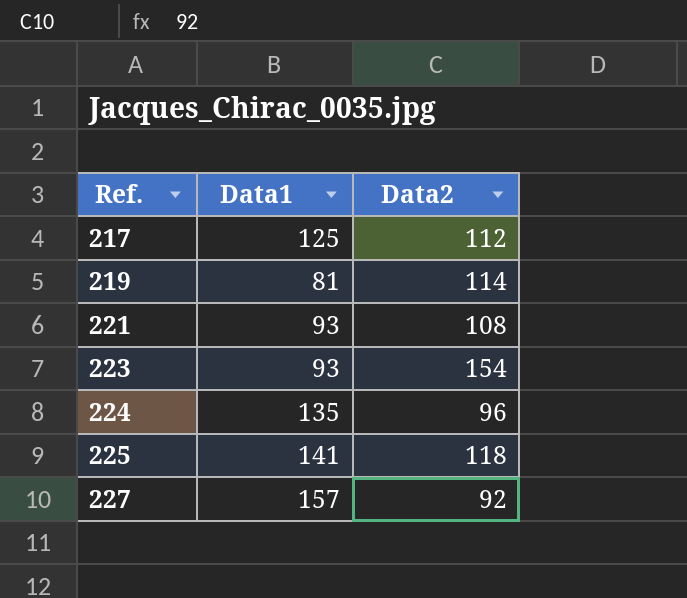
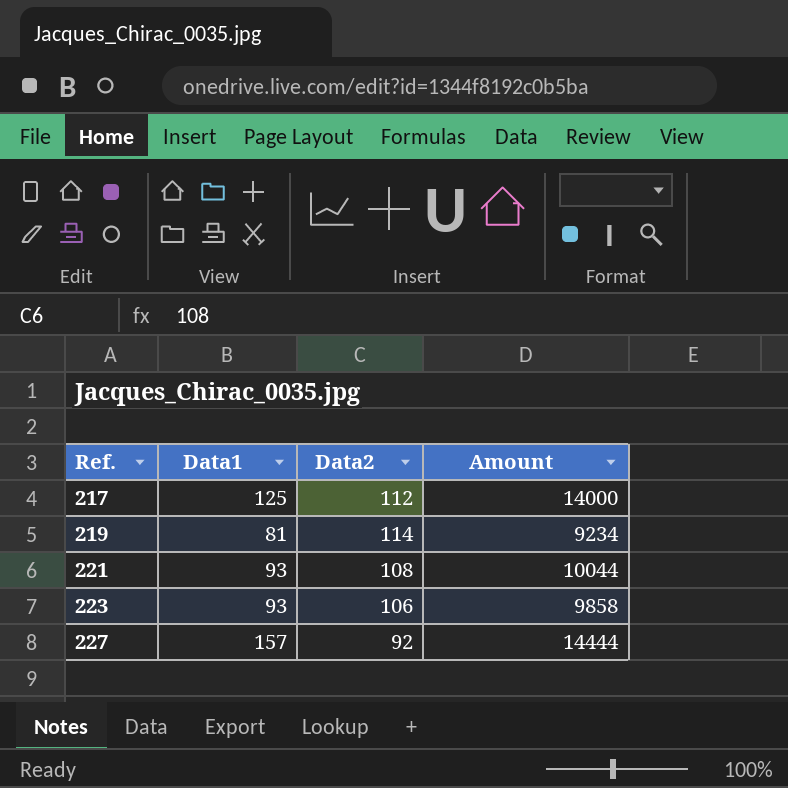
column Amount | formula: none -> [Data1] * [Data2]
row 224: 135 | 96 -> none
row 225: 141 | 118 -> none
223 | Data2: 154 -> 106

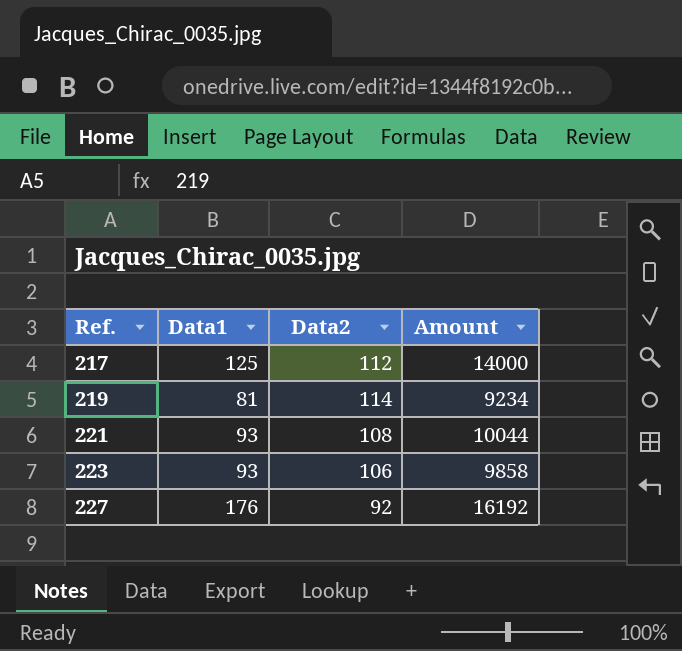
227 | Data1: 157 -> 176
227 | Amount: 14444 -> 16192

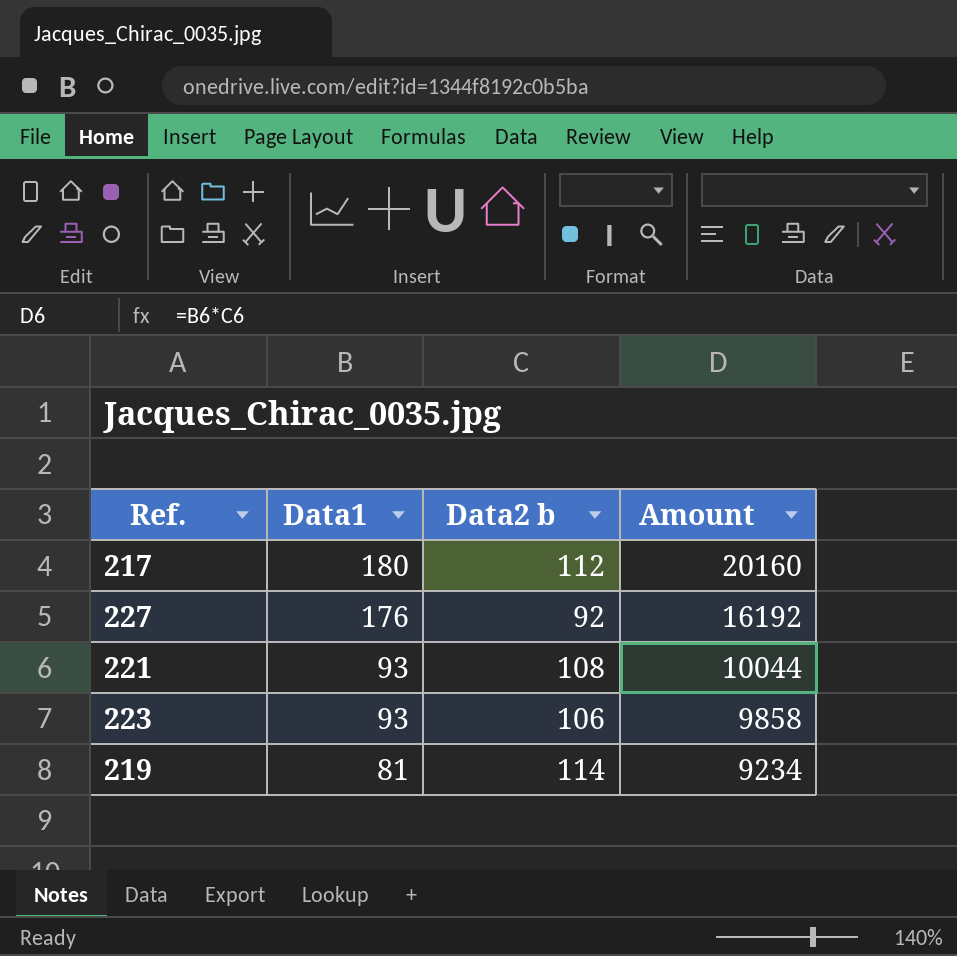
row order: Ref. ascending -> Data1 descending
column name: Data2 -> Data2 b
217 | Data1: 125 -> 180
217 | Amount: 14000 -> 20160

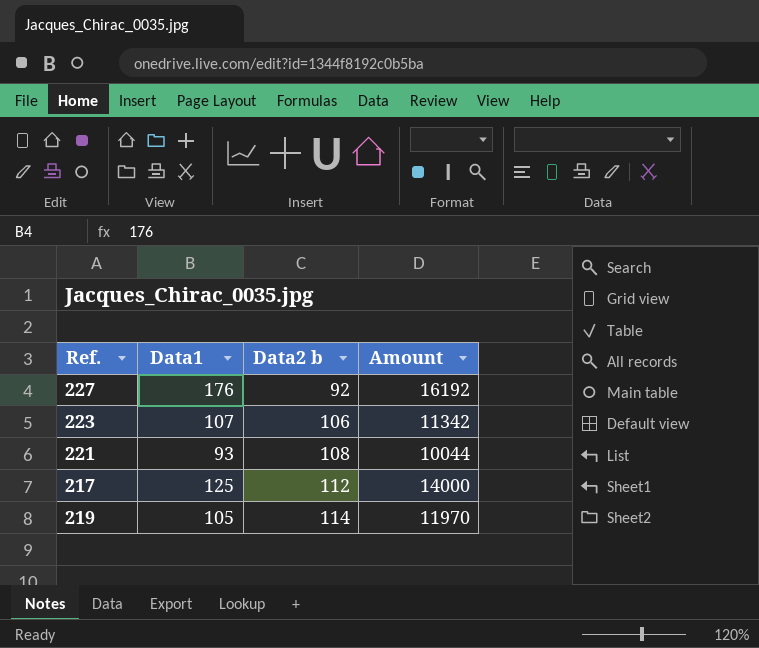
row order: Data1 descending -> Data2 b ascending
223 | Data1: 93 -> 107
223 | Amount: 9858 -> 11342
217 | Data1: 180 -> 125
217 | Amount: 20160 -> 14000
219 | Data1: 81 -> 105
219 | Amount: 9234 -> 11970

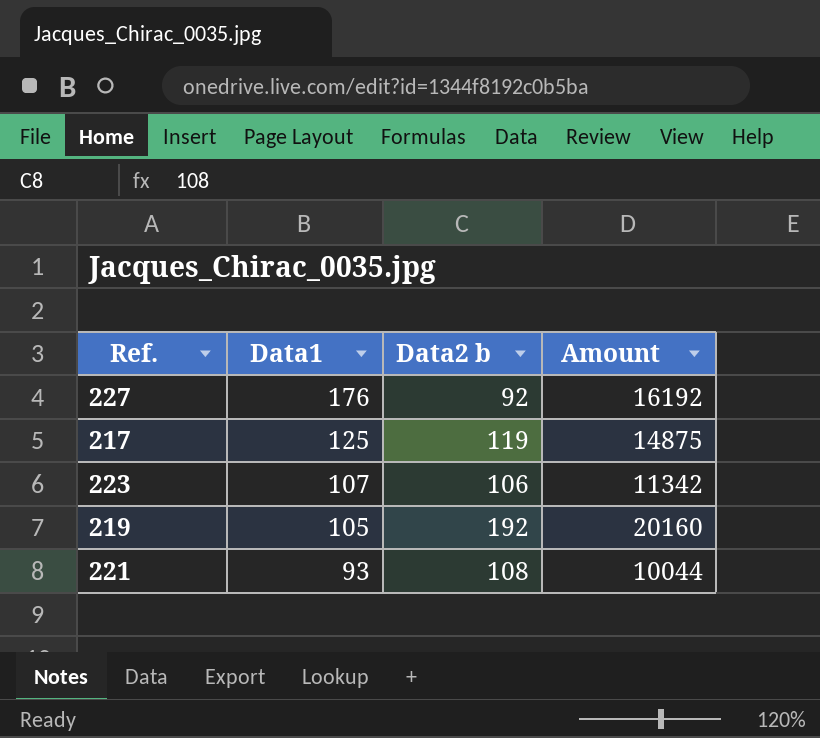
row order: Data2 b ascending -> Data1 descending
217 | Data2 b: 112 -> 119
217 | Amount: 14000 -> 14875
219 | Data2 b: 114 -> 192
219 | Amount: 11970 -> 20160

